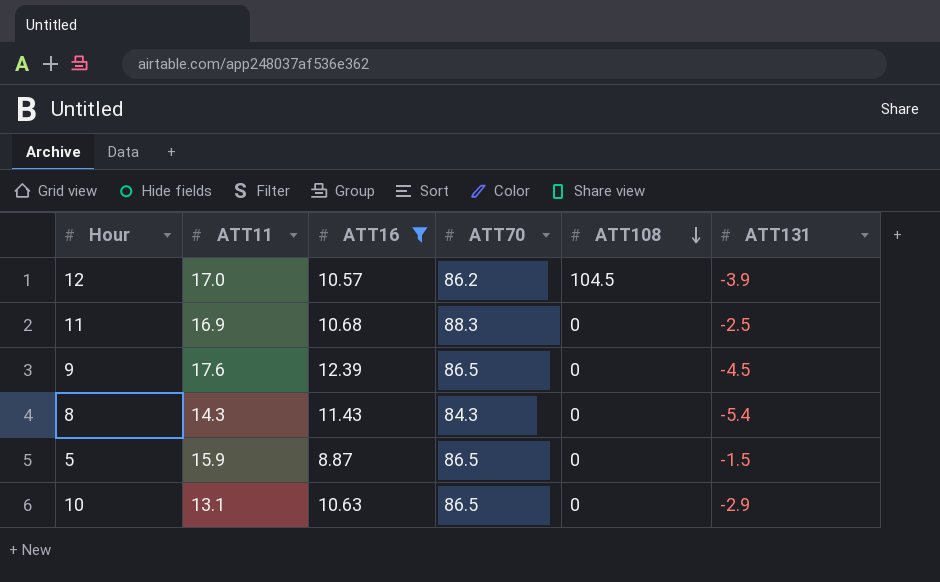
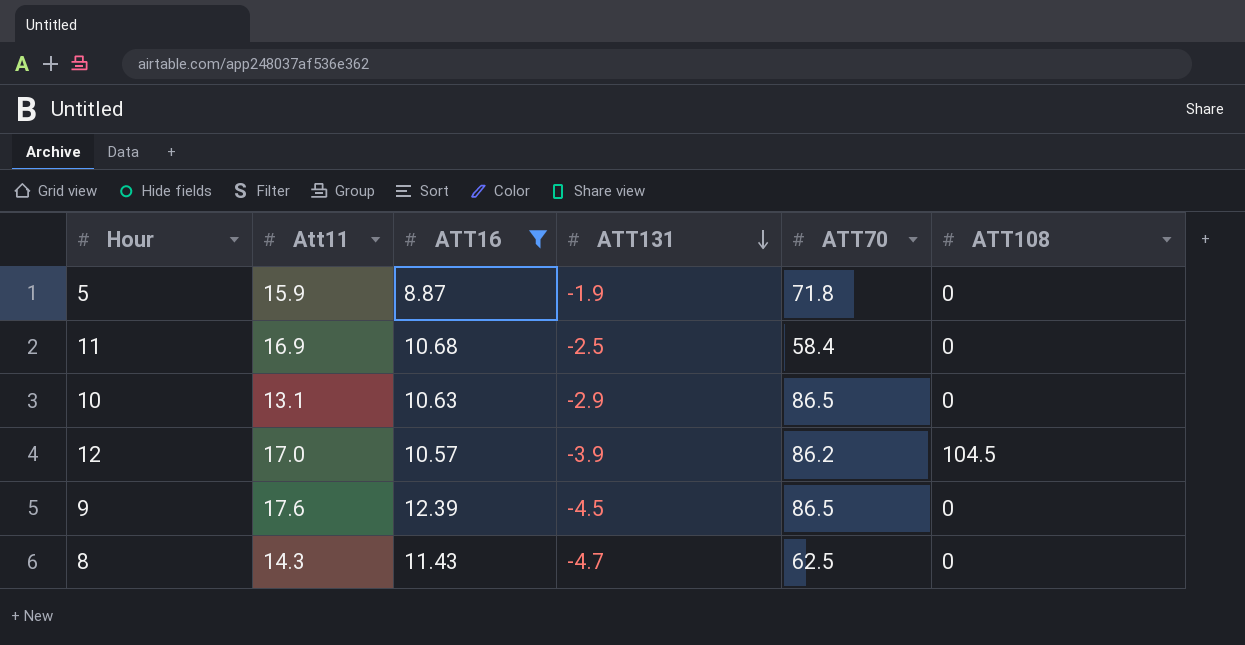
row order: ATT108 descending -> ATT131 descending
column name: ATT11 -> Att11
column ATT131 | position: 6 -> 4
5 | ATT131: -1.5 -> -1.9
5 | ATT70: 86.5 -> 71.8
11 | ATT70: 88.3 -> 58.4
8 | ATT131: -5.4 -> -4.7
8 | ATT70: 84.3 -> 62.5

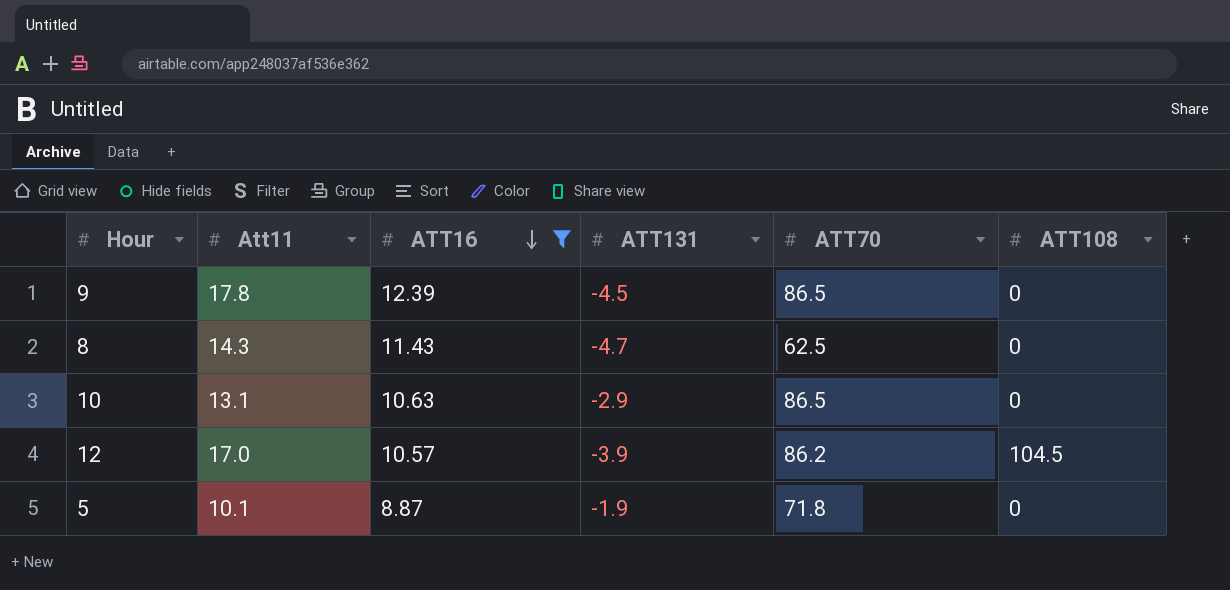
row order: ATT131 descending -> ATT16 descending
row 11: 16.9 | 10.68 | -2.5 | 58.4 | 0 -> none
9 | Att11: 17.6 -> 17.8
5 | Att11: 15.9 -> 10.1

